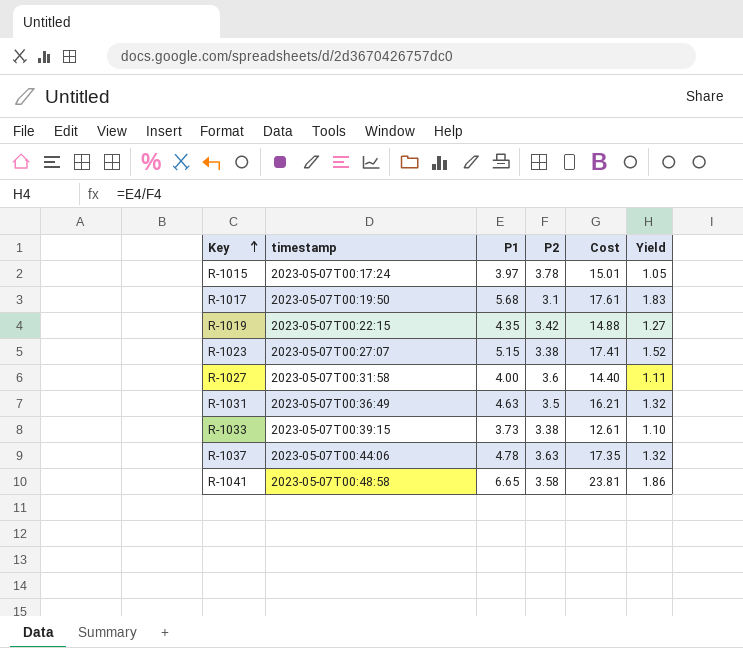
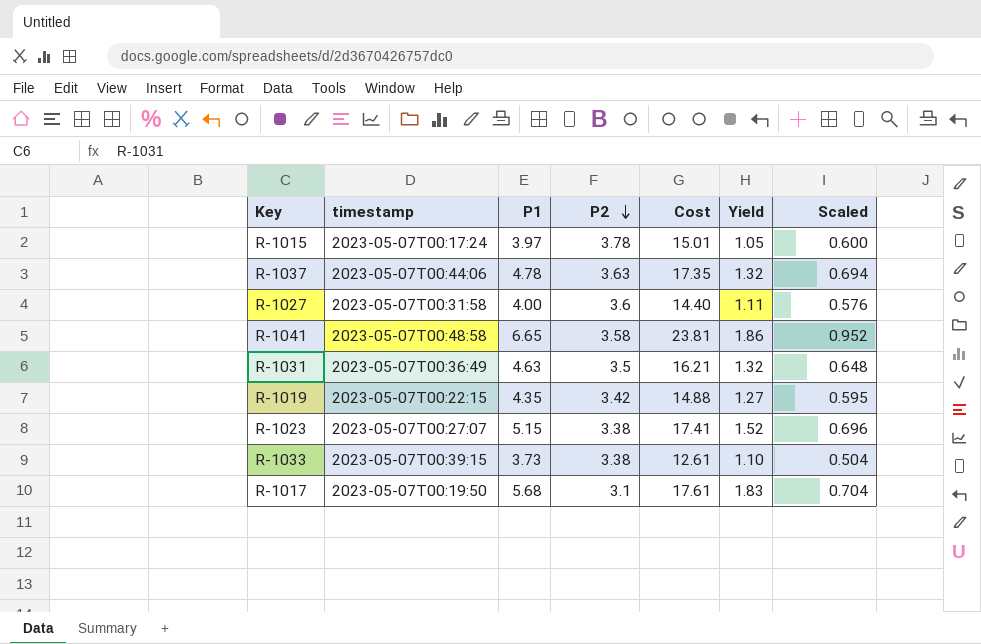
row order: Key ascending -> P2 descending
column Scaled | formula: none -> [Cost] * 0.04

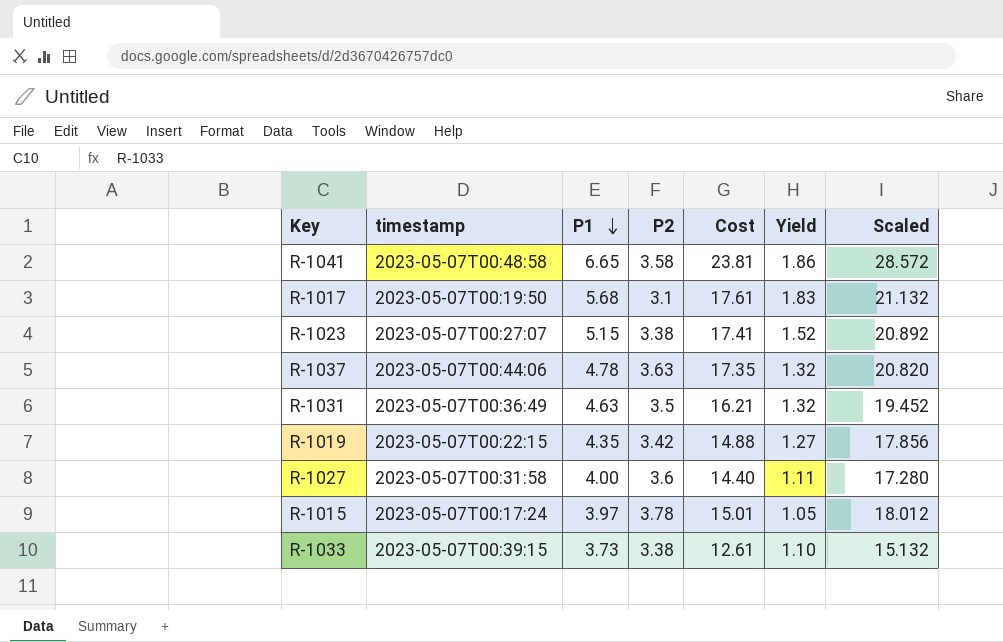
row order: P2 descending -> P1 descending
column Scaled | formula: [Cost] * 0.04 -> [Cost] * 1.2

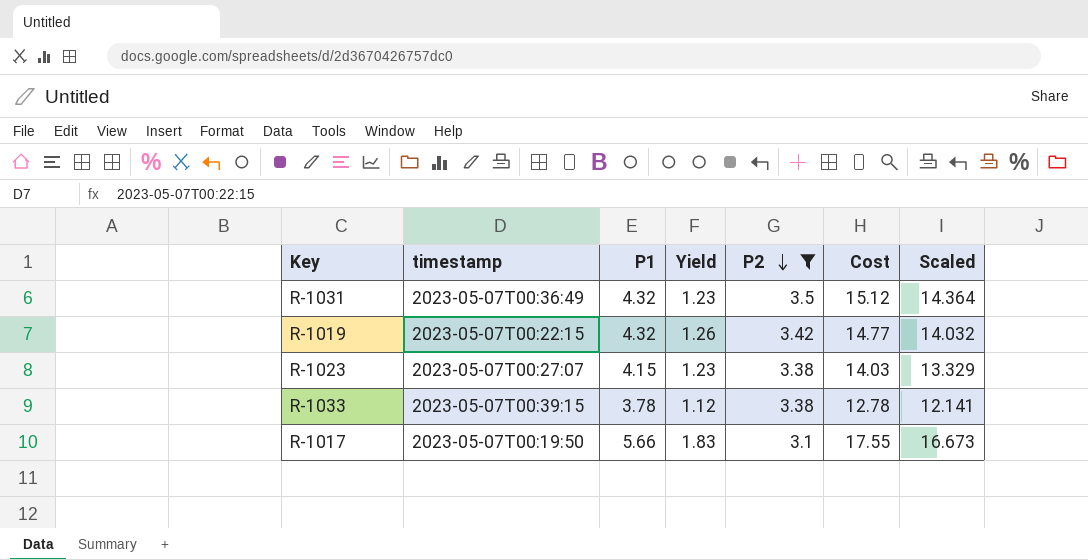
filter: none -> P2 <= 3.5
row order: P1 descending -> P2 descending
column Yield | position: 6 -> 4
column Scaled | formula: [Cost] * 1.2 -> [Cost] * 0.95
R-1031 | P1: 4.63 -> 4.32
R-1031 | Yield: 1.32 -> 1.23
R-1031 | Cost: 16.21 -> 15.12
R-1019 | P1: 4.35 -> 4.32
R-1019 | Yield: 1.27 -> 1.26
R-1019 | Cost: 14.88 -> 14.77
R-1023 | P1: 5.15 -> 4.15
R-1023 | Yield: 1.52 -> 1.23
R-1023 | Cost: 17.41 -> 14.03
R-1033 | P1: 3.73 -> 3.78
R-1033 | Yield: 1.10 -> 1.12
R-1033 | Cost: 12.61 -> 12.78
R-1017 | P1: 5.68 -> 5.66
R-1017 | Cost: 17.61 -> 17.55

